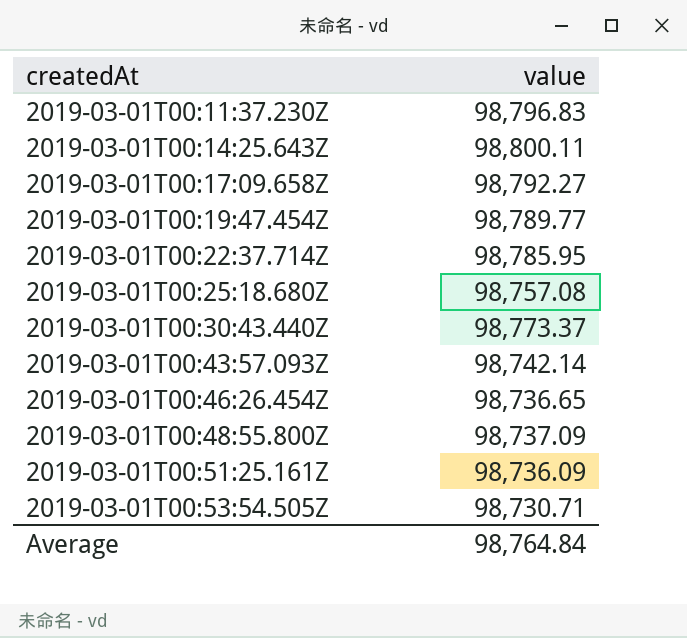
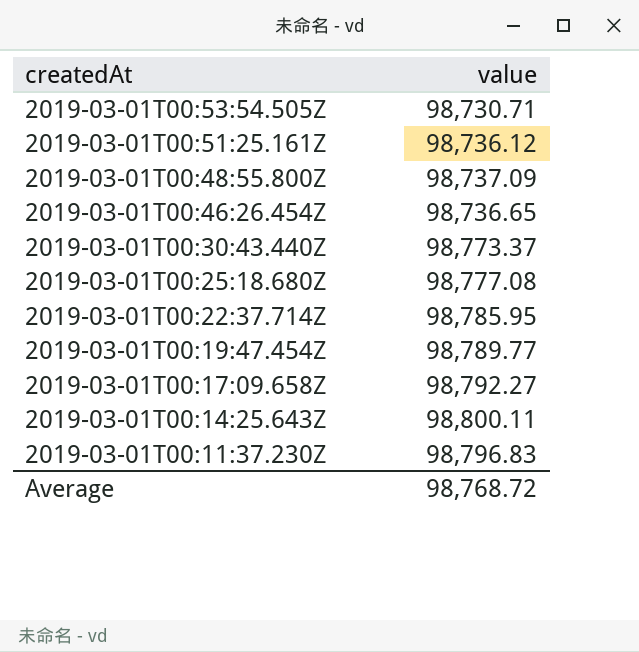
row order: createdAt ascending -> createdAt descending
row 2019-03-01T00:43:57.093Z: 98,742.14 -> none
2019-03-01T00:51:25.161Z | value: 98,736.09 -> 98,736.12
2019-03-01T00:25:18.680Z | value: 98,757.08 -> 98,777.08
Average | value: 98,764.84 -> 98,768.72

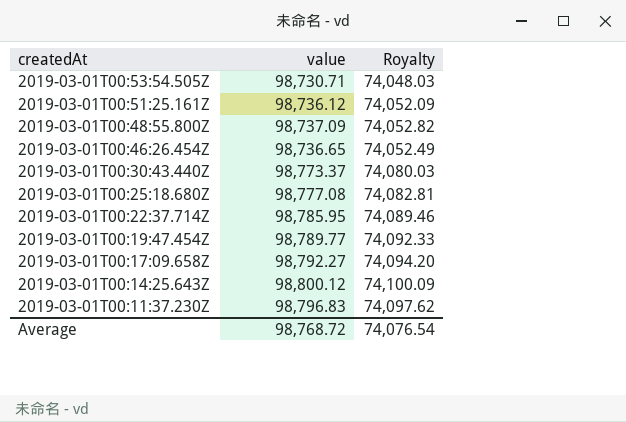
column Royalty | formula: none -> [value] * 0.75
2019-03-01T00:14:25.643Z | value: 98,800.11 -> 98,800.12

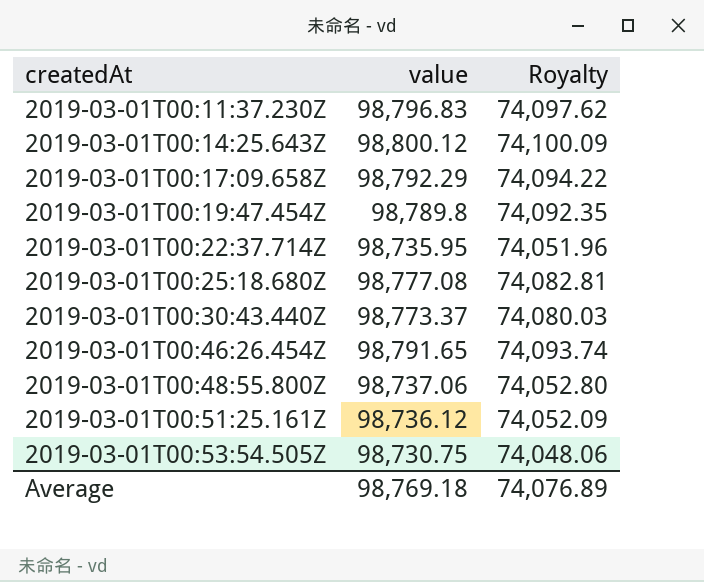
row order: createdAt descending -> createdAt ascending
2019-03-01T00:17:09.658Z | value: 98,792.27 -> 98,792.29
2019-03-01T00:17:09.658Z | Royalty: 74,094.20 -> 74,094.22
2019-03-01T00:19:47.454Z | value: 98,789.77 -> 98,789.8
2019-03-01T00:19:47.454Z | Royalty: 74,092.33 -> 74,092.35
2019-03-01T00:22:37.714Z | value: 98,785.95 -> 98,735.95
2019-03-01T00:22:37.714Z | Royalty: 74,089.46 -> 74,051.96
2019-03-01T00:46:26.454Z | value: 98,736.65 -> 98,791.65
2019-03-01T00:46:26.454Z | Royalty: 74,052.49 -> 74,093.74
2019-03-01T00:48:55.800Z | value: 98,737.09 -> 98,737.06
2019-03-01T00:48:55.800Z | Royalty: 74,052.82 -> 74,052.80
2019-03-01T00:53:54.505Z | value: 98,730.71 -> 98,730.75
2019-03-01T00:53:54.505Z | Royalty: 74,048.03 -> 74,048.06
Average | value: 98,768.72 -> 98,769.18
Average | Royalty: 74,076.54 -> 74,076.89

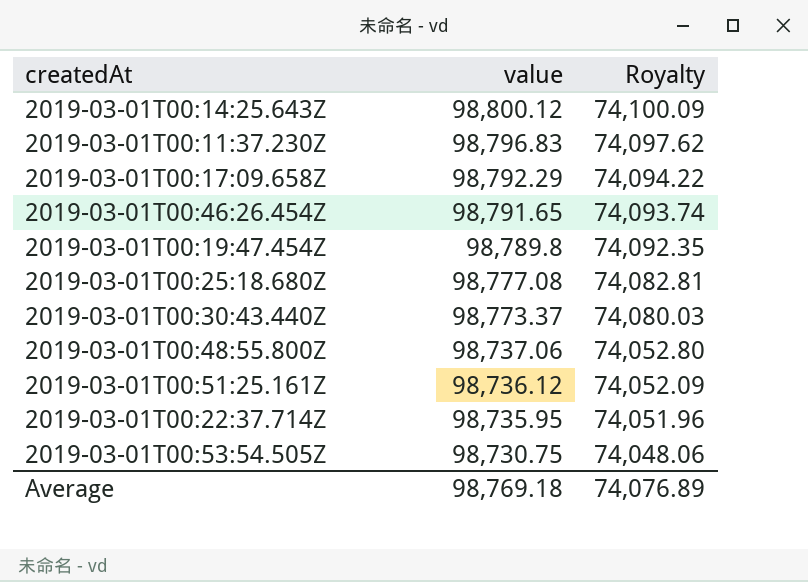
row order: createdAt ascending -> value descending

